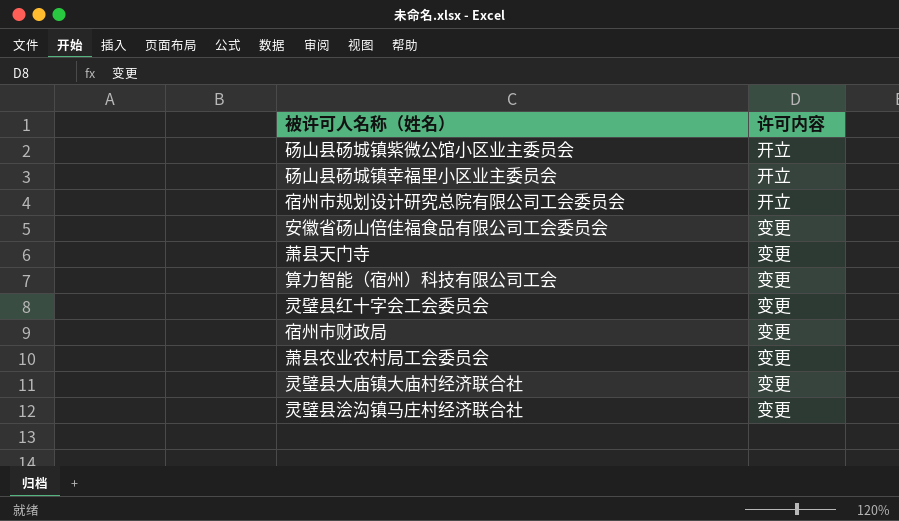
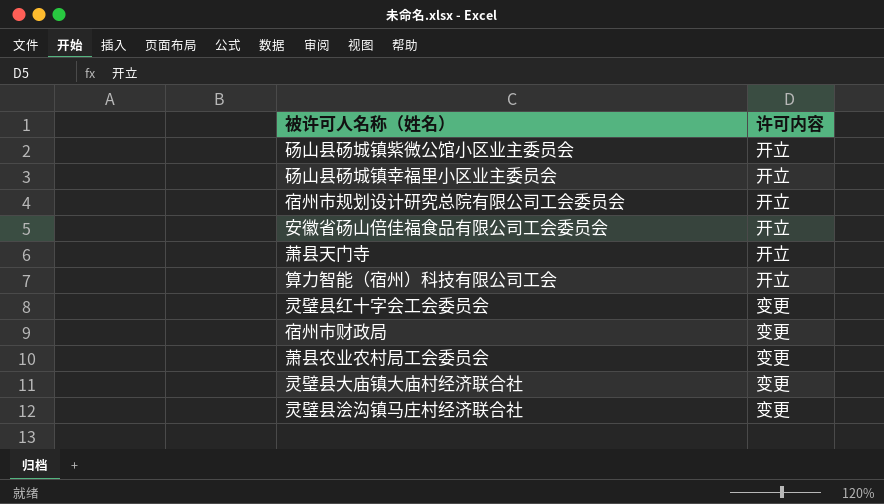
安徽省砀山倍佳福食品有限公司工会委员会 | 许可内容: 变更 -> 开立
萧县天门寺 | 许可内容: 变更 -> 开立
算力智能（宿州）科技有限公司工会 | 许可内容: 变更 -> 开立

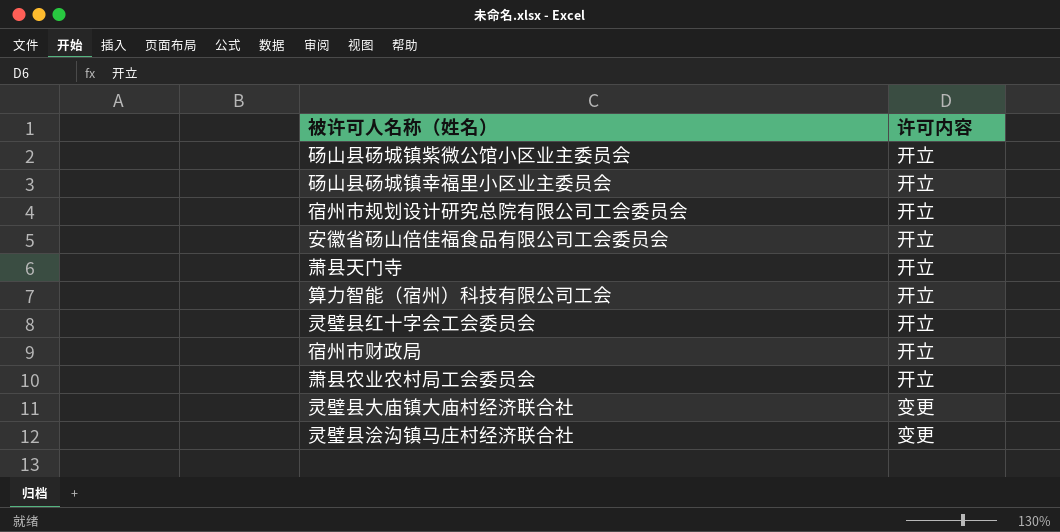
灵璧县红十字会工会委员会 | 许可内容: 变更 -> 开立
宿州市财政局 | 许可内容: 变更 -> 开立
萧县农业农村局工会委员会 | 许可内容: 变更 -> 开立

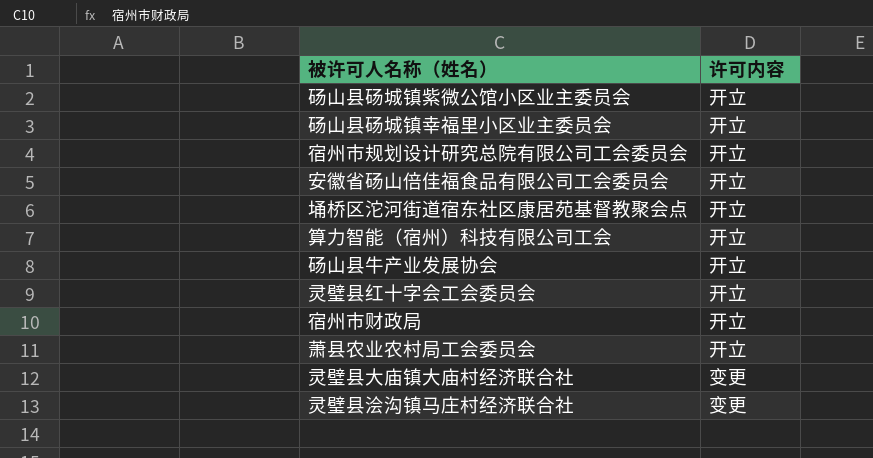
row 萧县天门寺: 开立 -> none
row 埇桥区沱河街道宿东社区康居苑基督教聚会点: none -> 开立
row 砀山县牛产业发展协会: none -> 开立

